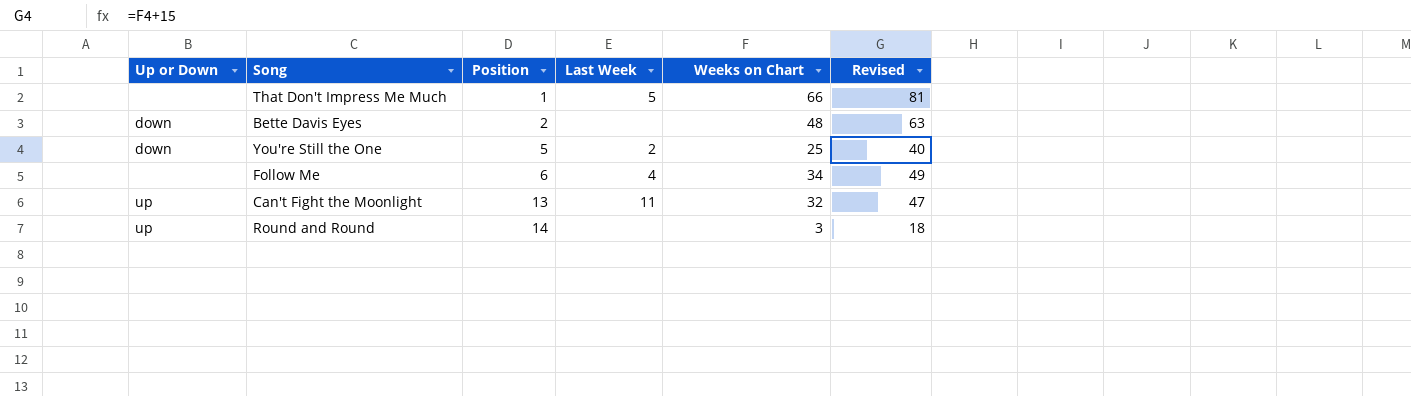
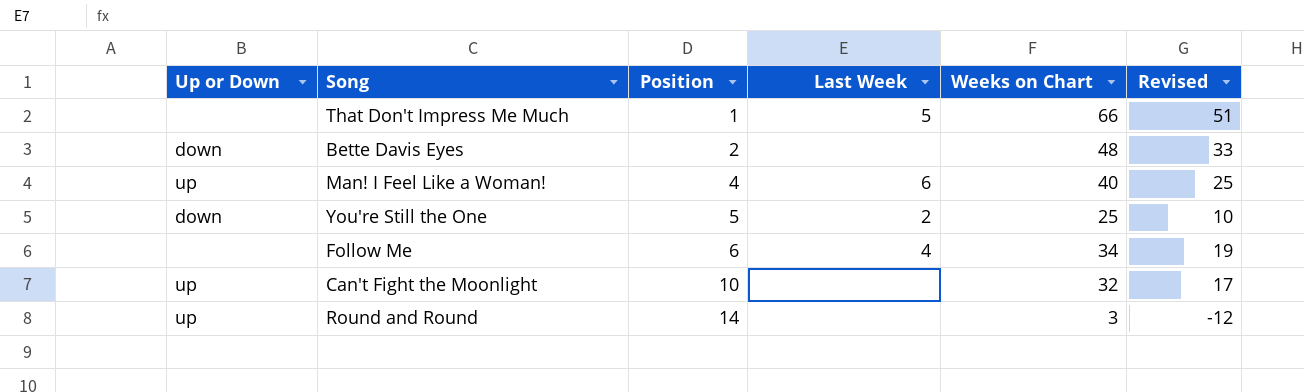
column Revised | formula: [Weeks on Chart] + 15 -> [Weeks on Chart] - 15
row Man! I Feel Like a Woman!: none -> up | 4 | 6 | 40 | 25
Can't Fight the Moonlight | Position: 13 -> 10
Can't Fight the Moonlight | Last Week: 11 -> none

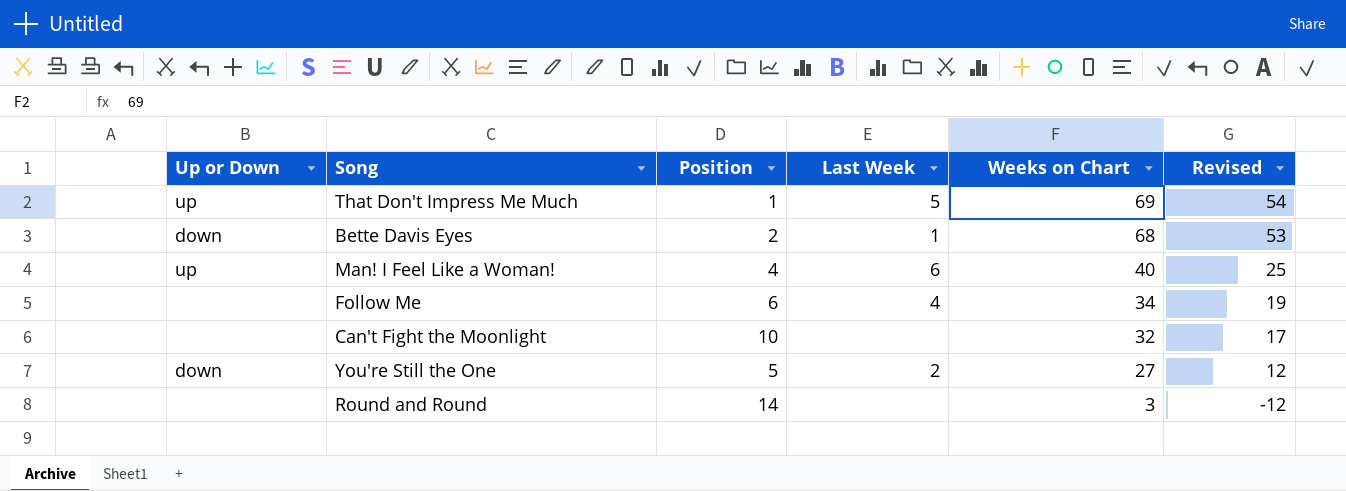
row order: Position ascending -> Weeks on Chart descending
That Don't Impress Me Much | Up or Down: none -> up
That Don't Impress Me Much | Weeks on Chart: 66 -> 69
That Don't Impress Me Much | Revised: 51 -> 54
Bette Davis Eyes | Last Week: none -> 1
Bette Davis Eyes | Weeks on Chart: 48 -> 68
Bette Davis Eyes | Revised: 33 -> 53
Can't Fight the Moonlight | Up or Down: up -> none
You're Still the One | Weeks on Chart: 25 -> 27
You're Still the One | Revised: 10 -> 12
Round and Round | Up or Down: up -> none

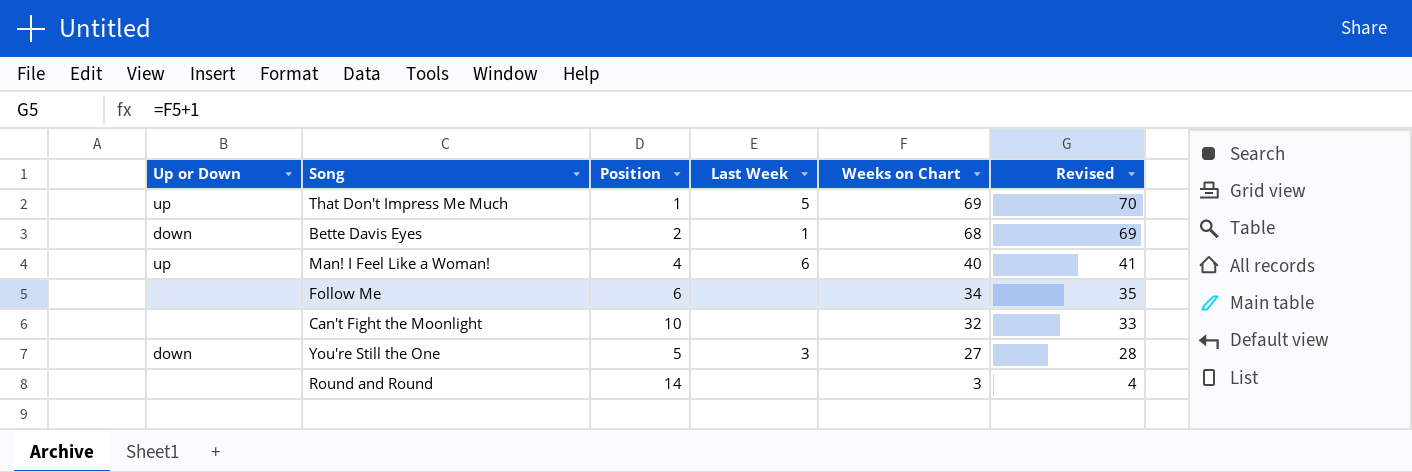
column Revised | formula: [Weeks on Chart] - 15 -> [Weeks on Chart] + 1
Follow Me | Last Week: 4 -> none
You're Still the One | Last Week: 2 -> 3

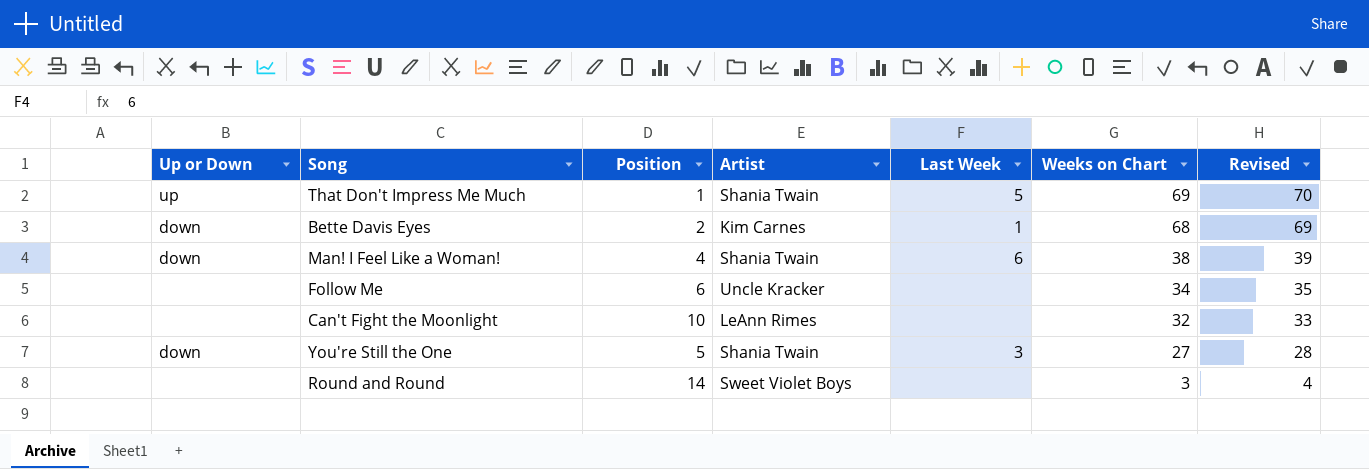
column Artist | position: none -> 4
Man! I Feel Like a Woman! | Up or Down: up -> down
Man! I Feel Like a Woman! | Weeks on Chart: 40 -> 38
Man! I Feel Like a Woman! | Revised: 41 -> 39

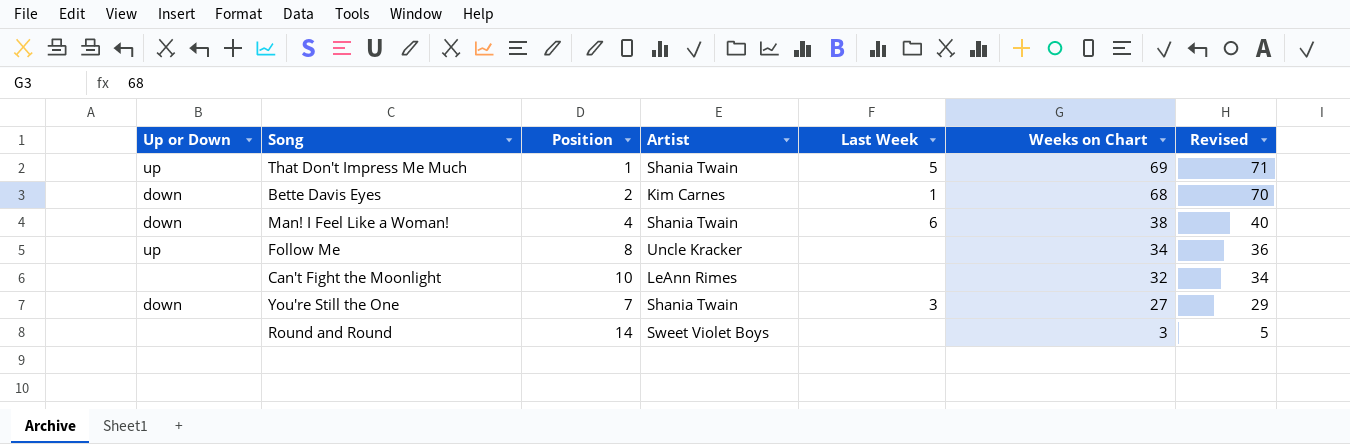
column Revised | formula: [Weeks on Chart] + 1 -> [Weeks on Chart] + 2
Follow Me | Up or Down: none -> up
Follow Me | Position: 6 -> 8
You're Still the One | Position: 5 -> 7

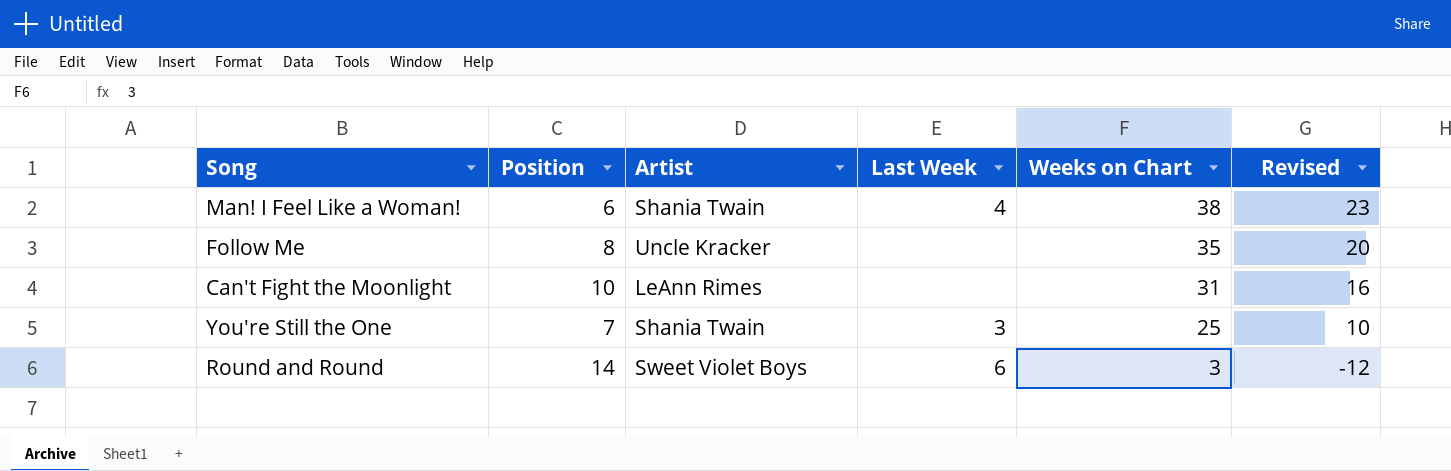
column Up or Down | position: 1 -> none
column Revised | formula: [Weeks on Chart] + 2 -> [Weeks on Chart] - 15
row That Don't Impress Me Much: up | 1 | Shania Twain | 5 | 69 | 71 -> none
row Bette Davis Eyes: down | 2 | Kim Carnes | 1 | 68 | 70 -> none
Man! I Feel Like a Woman! | Position: 4 -> 6
Man! I Feel Like a Woman! | Last Week: 6 -> 4
Follow Me | Weeks on Chart: 34 -> 35
Can't Fight the Moonlight | Weeks on Chart: 32 -> 31
You're Still the One | Weeks on Chart: 27 -> 25
Round and Round | Last Week: none -> 6

